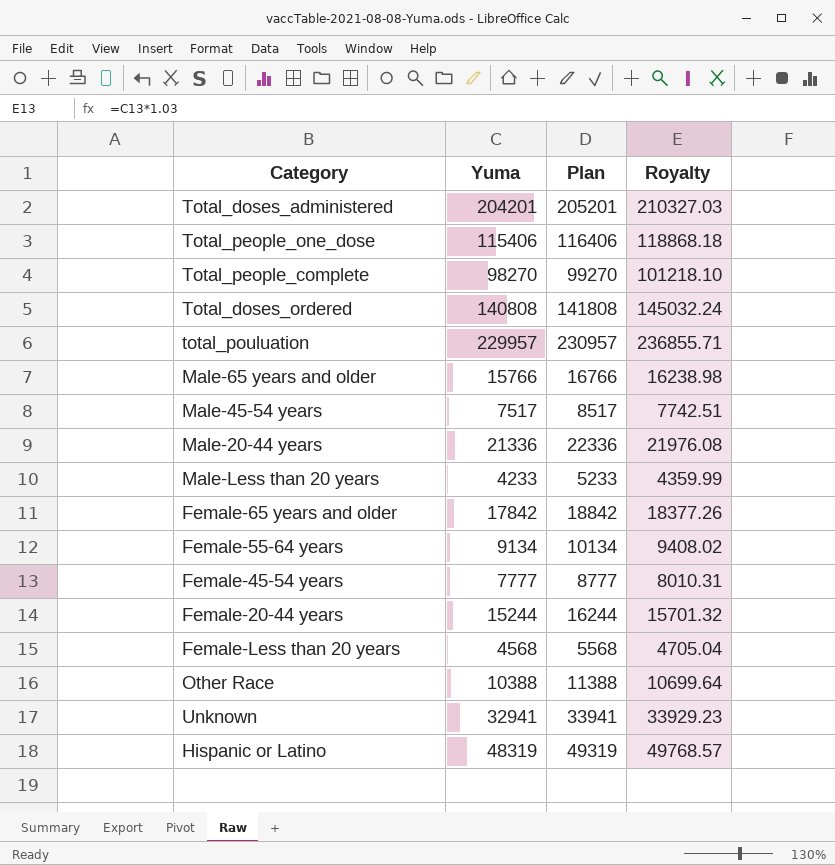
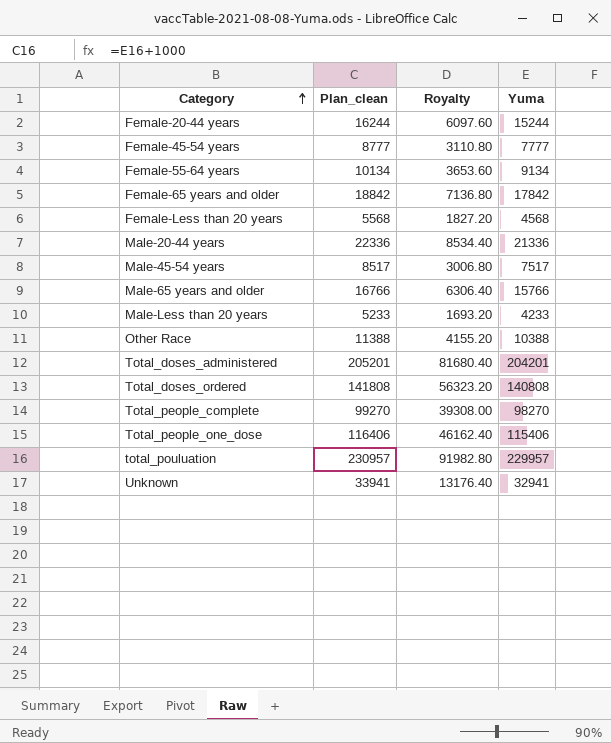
row order: none -> Category ascending
column name: Plan -> Plan_clean
column Royalty | formula: [Yuma] * 1.03 -> [Yuma] * 0.4
column Yuma | position: 2 -> 4
row Hispanic or Latino: 48319 | 49319 | 49768.57 -> none

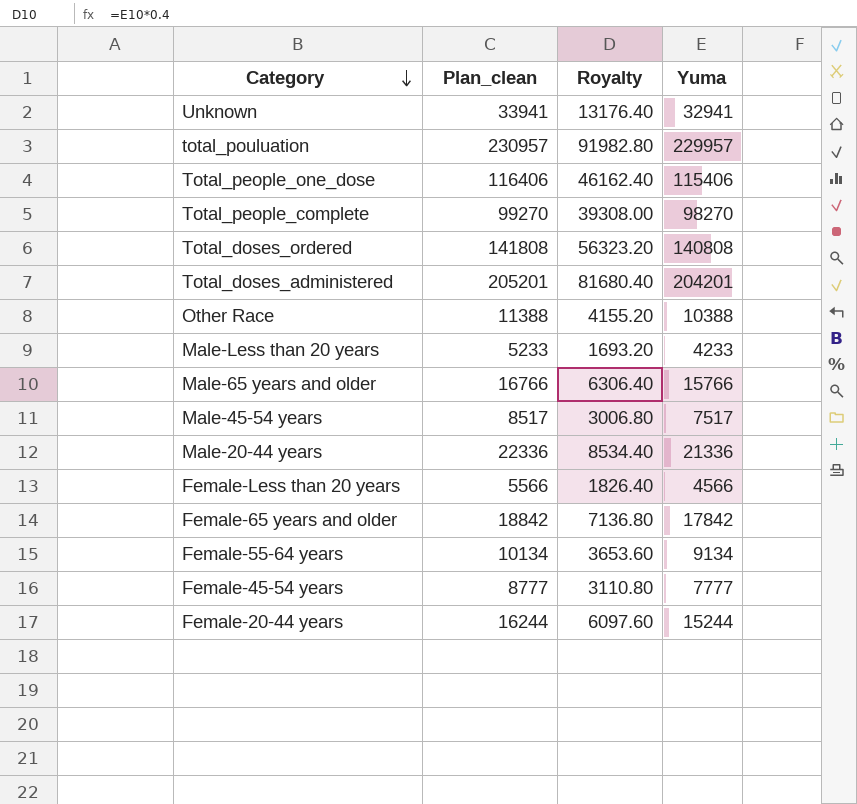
row order: Category ascending -> Category descending
Female-Less than 20 years | Plan_clean: 5568 -> 5566
Female-Less than 20 years | Royalty: 1827.20 -> 1826.40
Female-Less than 20 years | Yuma: 4568 -> 4566

